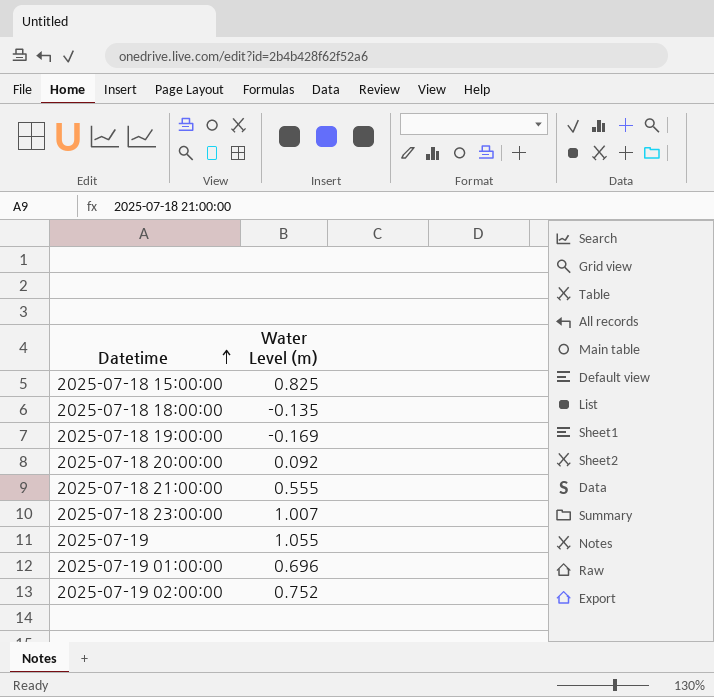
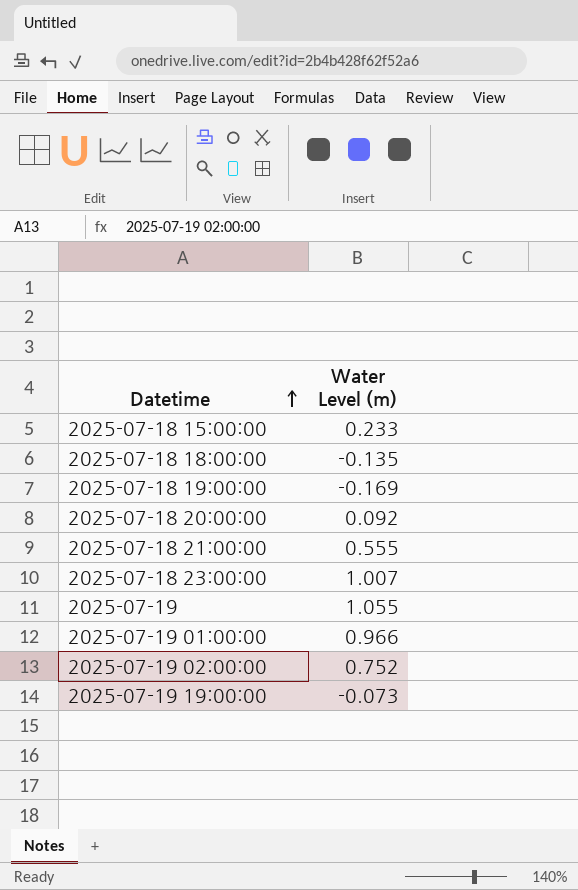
2025-07-18 15:00:00 | Water Level (m): 0.825 -> 0.233
2025-07-19 01:00:00 | Water Level (m): 0.696 -> 0.966
row 2025-07-19 19:00:00: none -> -0.073

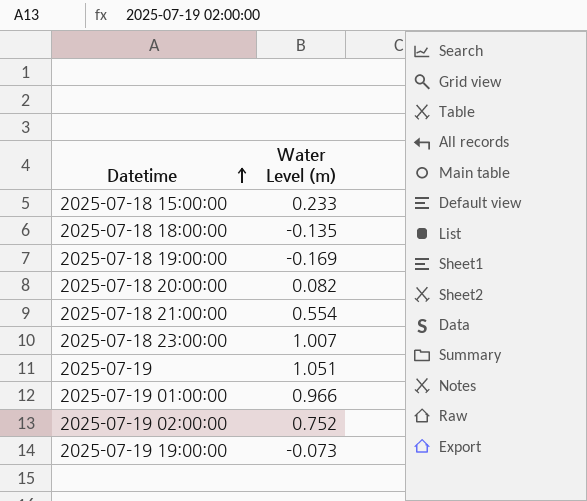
2025-07-18 20:00:00 | Water Level (m): 0.092 -> 0.082
2025-07-18 21:00:00 | Water Level (m): 0.555 -> 0.554
2025-07-19 | Water Level (m): 1.055 -> 1.051

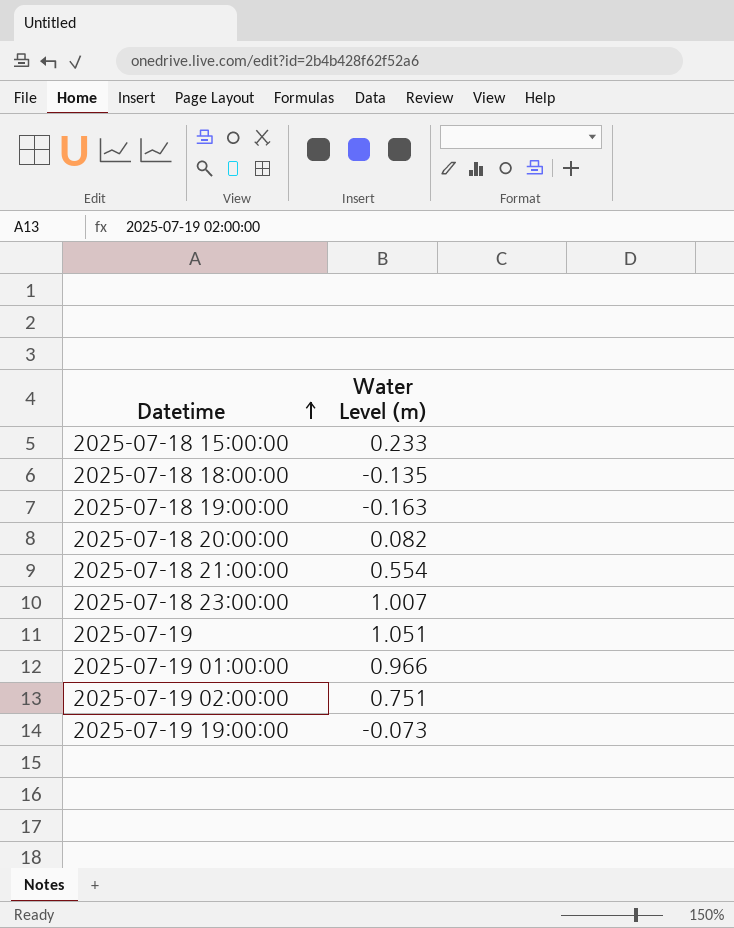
2025-07-18 19:00:00 | Water Level (m): -0.169 -> -0.163
2025-07-19 02:00:00 | Water Level (m): 0.752 -> 0.751

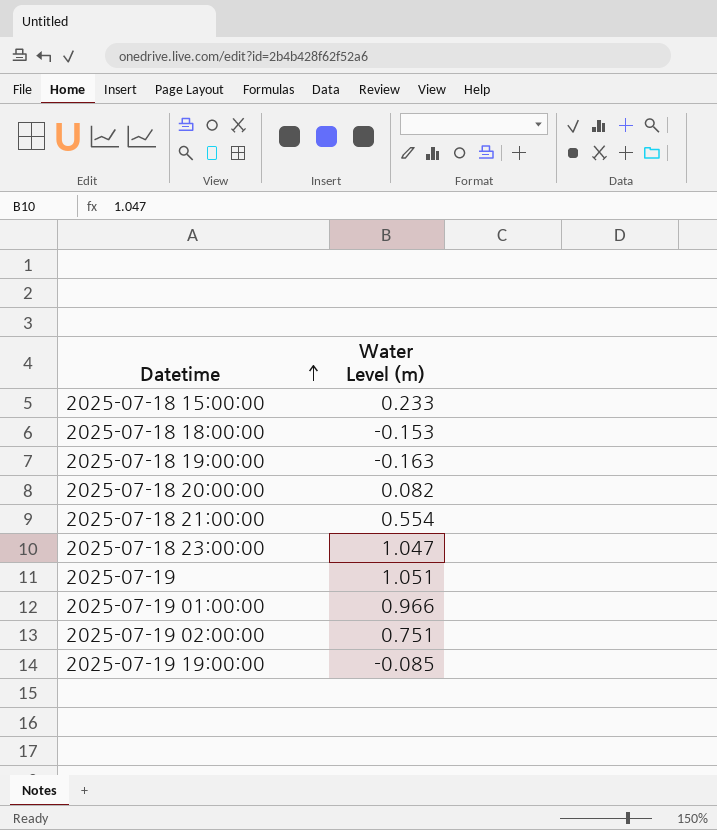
2025-07-18 18:00:00 | Water Level (m): -0.135 -> -0.153
2025-07-18 23:00:00 | Water Level (m): 1.007 -> 1.047
2025-07-19 19:00:00 | Water Level (m): -0.073 -> -0.085

